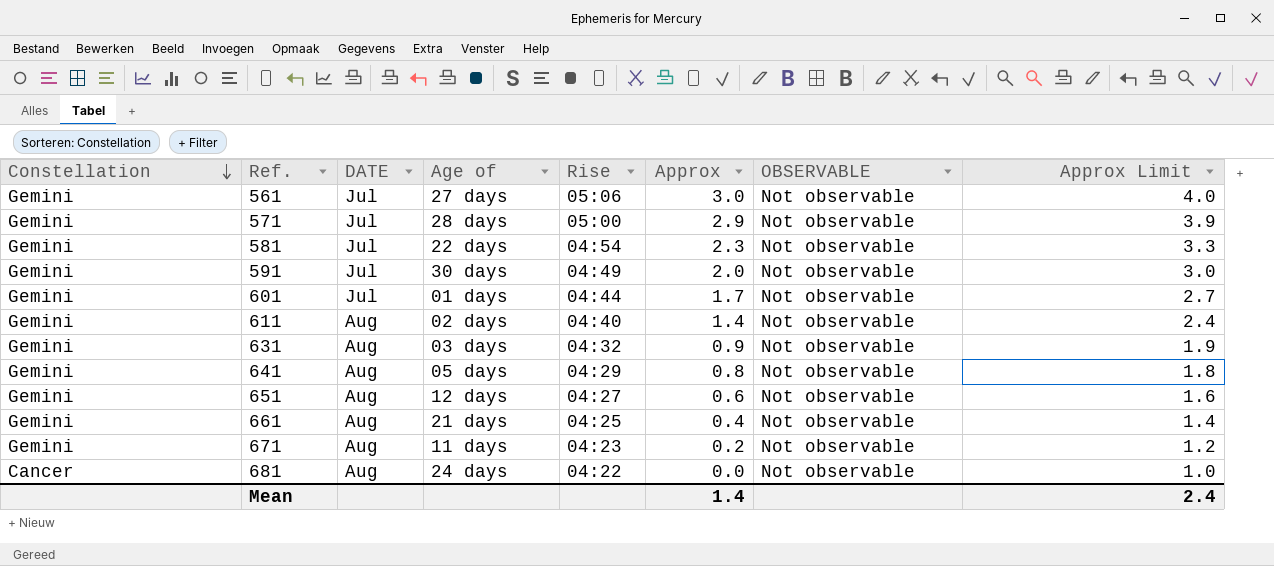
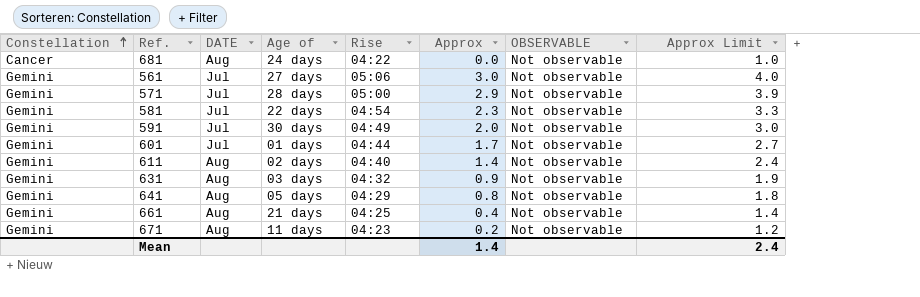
row order: Constellation descending -> Constellation ascending
row 651: Gemini | Aug | 12 days | 04:27 | 0.6 | Not observable | 1.6 -> none

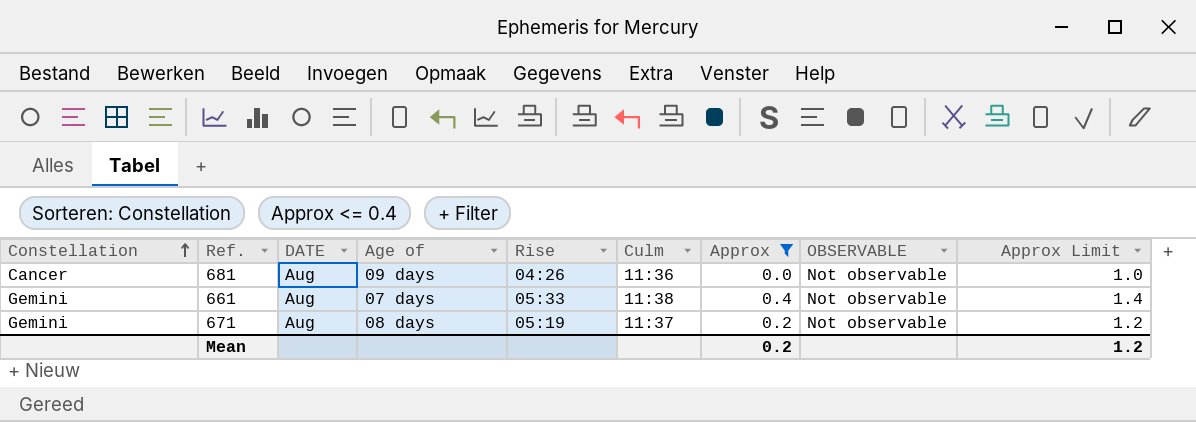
filter: none -> Approx <= 0.4
column Culm | position: none -> 6
681 | Age of: 24 days -> 09 days
681 | Rise: 04:22 -> 04:26
661 | Age of: 21 days -> 07 days
661 | Rise: 04:25 -> 05:33
671 | Age of: 11 days -> 08 days
671 | Rise: 04:23 -> 05:19
Mean | Approx: 1.4 -> 0.2
Mean | Approx Limit: 2.4 -> 1.2

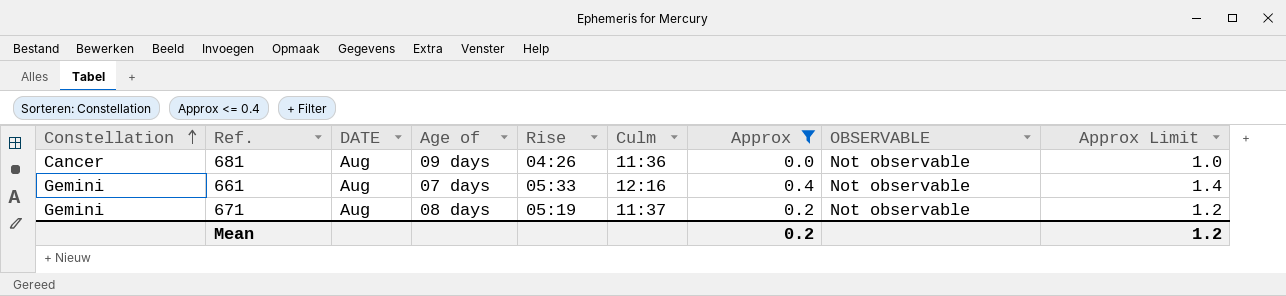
661 | Culm: 11:38 -> 12:16

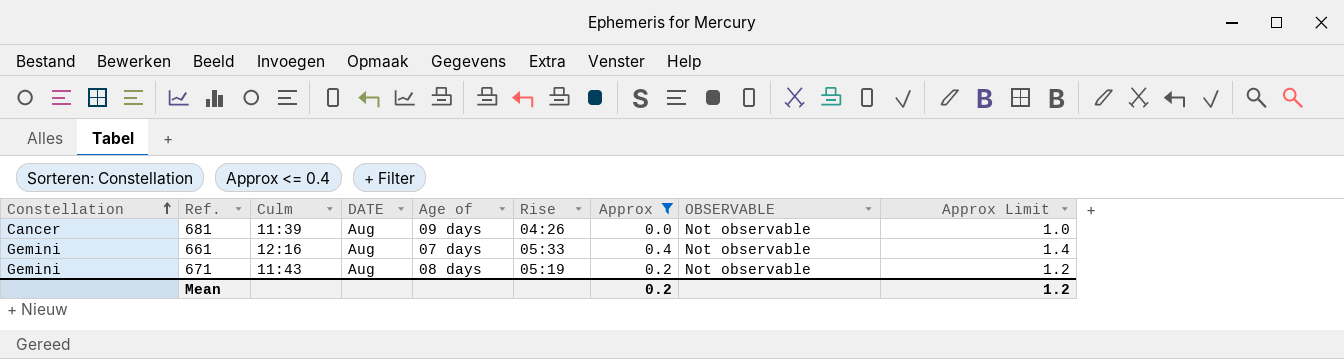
column Culm | position: 6 -> 3
681 | Culm: 11:36 -> 11:39
671 | Culm: 11:37 -> 11:43

